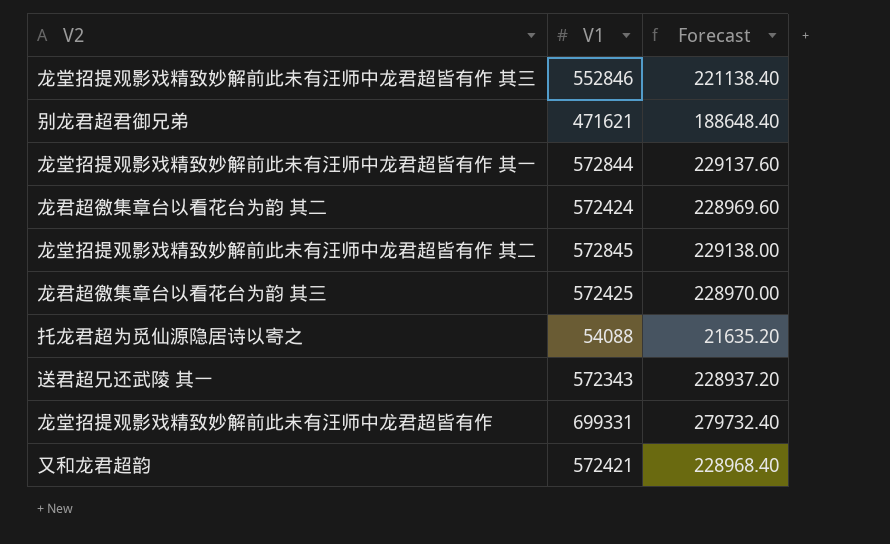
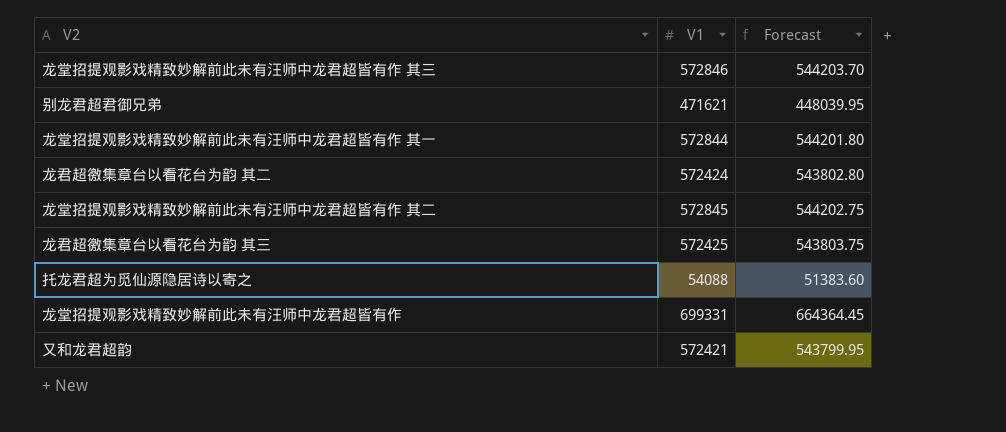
column Forecast | formula: [V1] * 0.4 -> [V1] * 0.95
row 送君超兄还武陵 其一: 572343 | 228937.20 -> none
龙堂招提观影戏精致妙解前此未有汪师中龙君超皆有作 其三 | V1: 552846 -> 572846

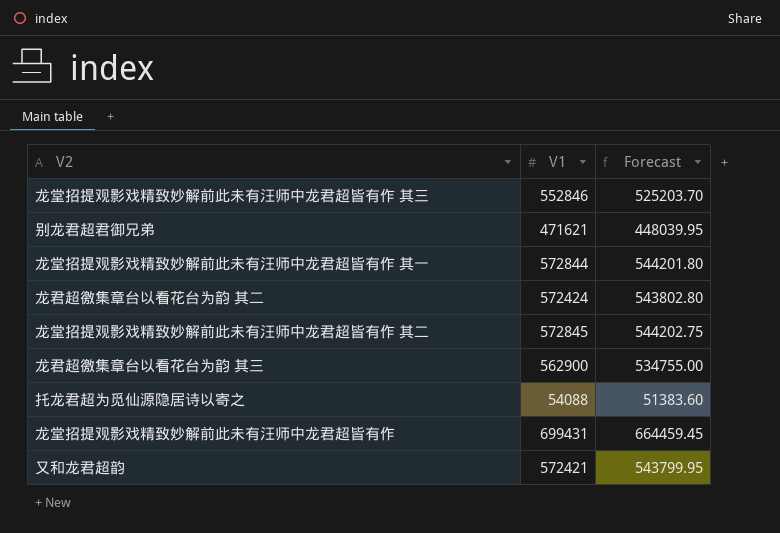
龙堂招提观影戏精致妙解前此未有汪师中龙君超皆有作 其三 | V1: 572846 -> 552846
龙堂招提观影戏精致妙解前此未有汪师中龙君超皆有作 其三 | Forecast: 544203.70 -> 525203.70
龙君超徼集章台以看花台为韵 其三 | V1: 572425 -> 562900
龙君超徼集章台以看花台为韵 其三 | Forecast: 543803.75 -> 534755.00
龙堂招提观影戏精致妙解前此未有汪师中龙君超皆有作 | V1: 699331 -> 699431
龙堂招提观影戏精致妙解前此未有汪师中龙君超皆有作 | Forecast: 664364.45 -> 664459.45

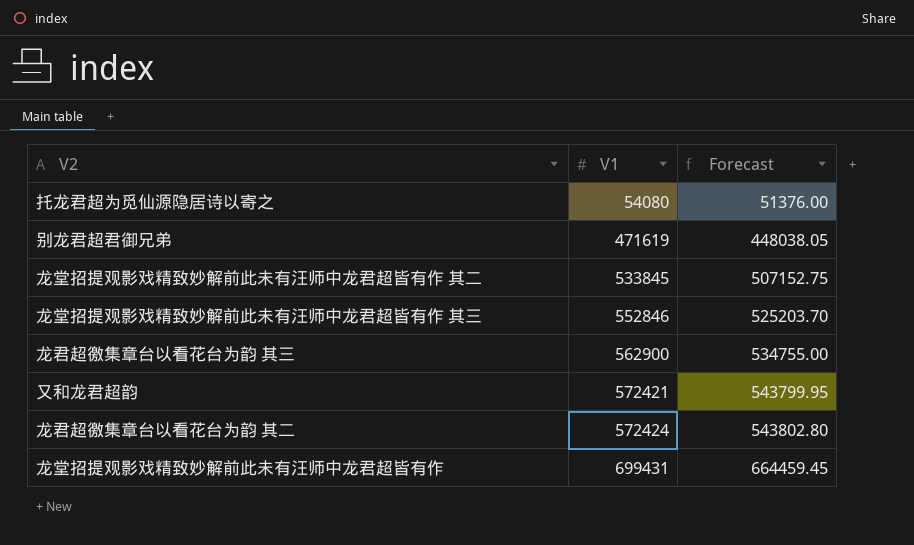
row order: none -> V1 ascending
row 龙堂招提观影戏精致妙解前此未有汪师中龙君超皆有作 其一: 572844 | 544201.80 -> none
托龙君超为觅仙源隐居诗以寄之 | V1: 54088 -> 54080
托龙君超为觅仙源隐居诗以寄之 | Forecast: 51383.60 -> 51376.00
别龙君超君御兄弟 | V1: 471621 -> 471619
别龙君超君御兄弟 | Forecast: 448039.95 -> 448038.05
龙堂招提观影戏精致妙解前此未有汪师中龙君超皆有作 其二 | V1: 572845 -> 533845
龙堂招提观影戏精致妙解前此未有汪师中龙君超皆有作 其二 | Forecast: 544202.75 -> 507152.75

